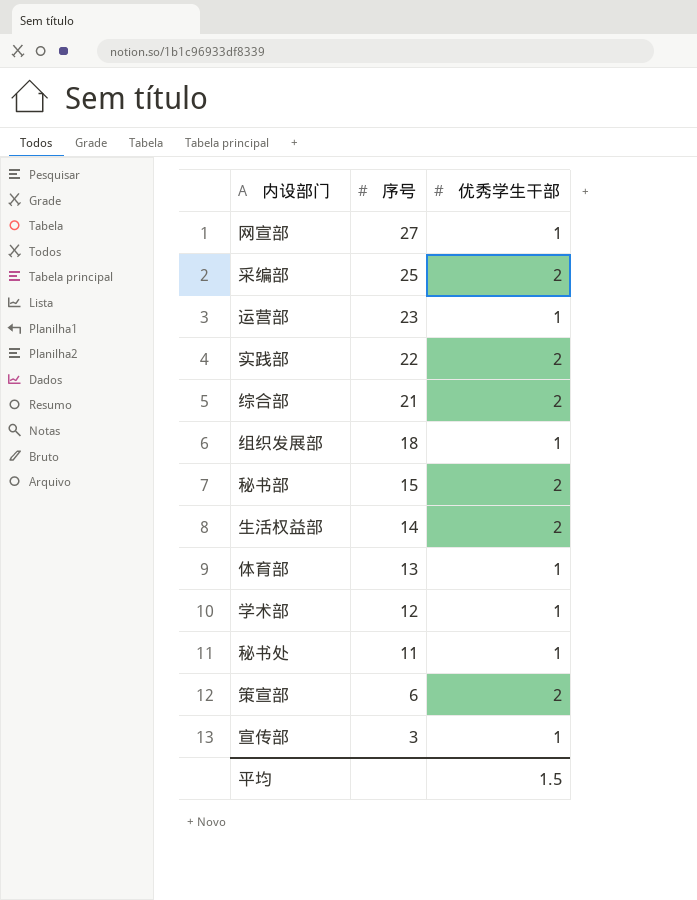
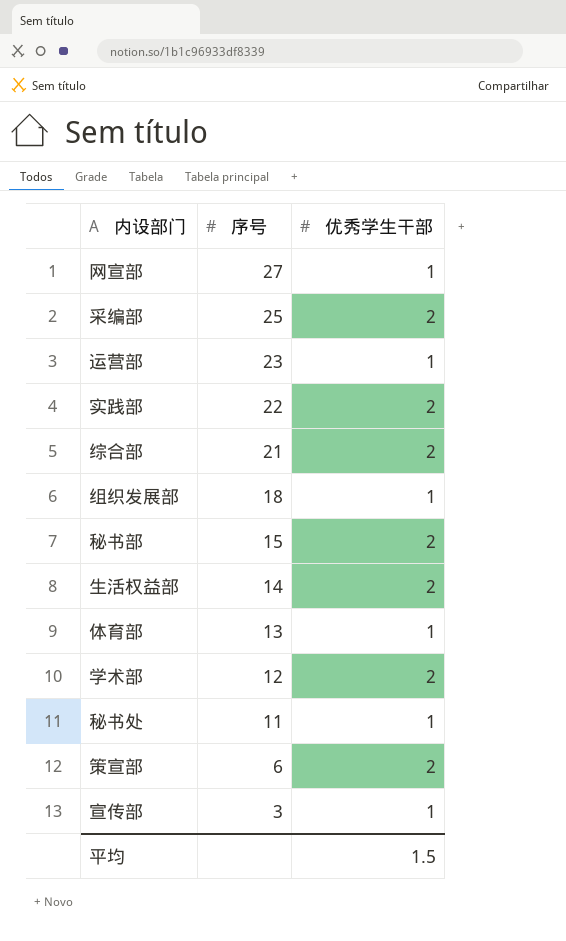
学术部 | 优秀学生干部: 1 -> 2

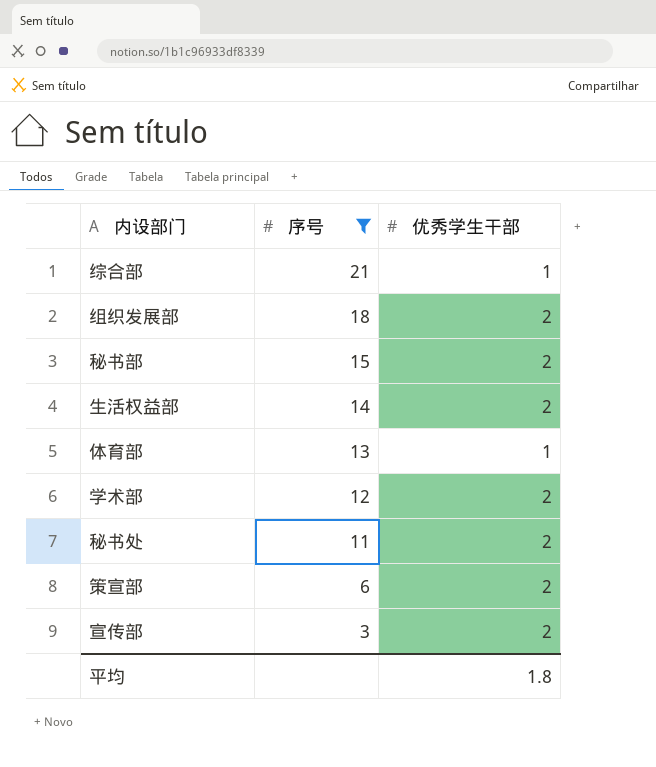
filter: none -> 序号 <= 21
综合部 | 优秀学生干部: 2 -> 1
组织发展部 | 优秀学生干部: 1 -> 2
秘书处 | 优秀学生干部: 1 -> 2
宣传部 | 优秀学生干部: 1 -> 2
平均 | 优秀学生干部: 1.5 -> 1.8

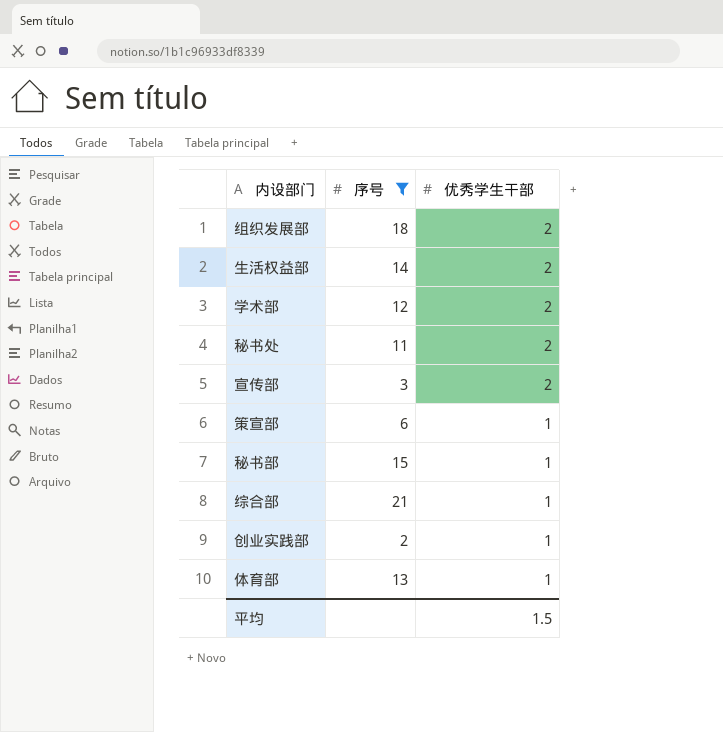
row order: 序号 descending -> 优秀学生干部 descending
策宣部 | 优秀学生干部: 2 -> 1
秘书部 | 优秀学生干部: 2 -> 1
row 创业实践部: none -> 2 | 1
平均 | 优秀学生干部: 1.8 -> 1.5

